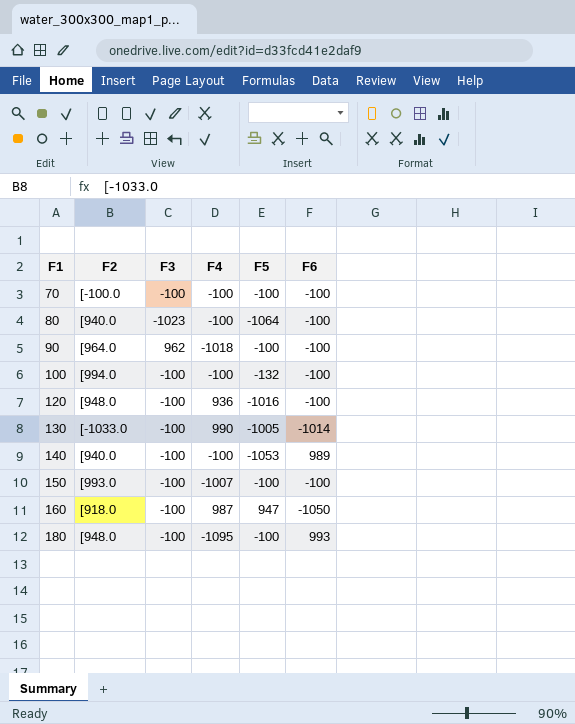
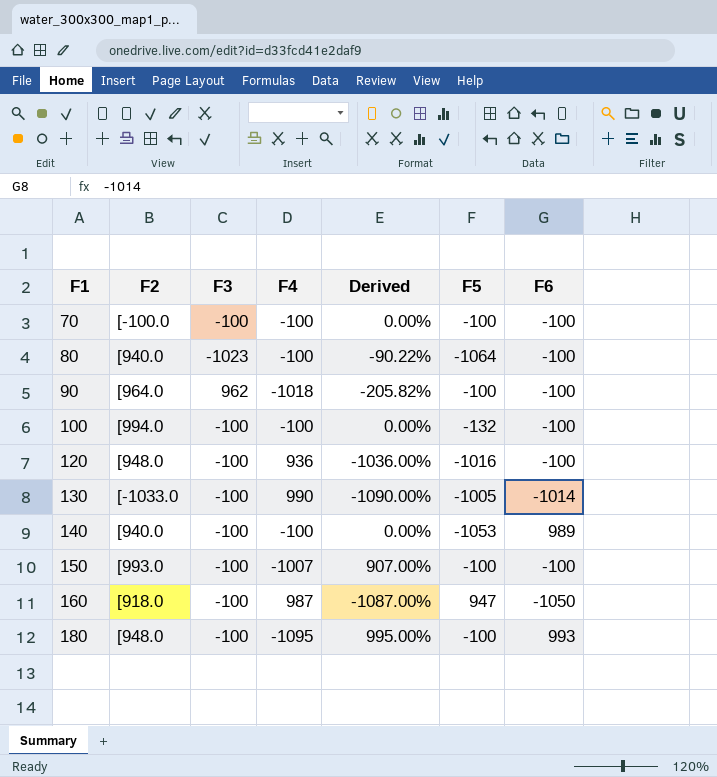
column Derived | formula: none -> ([F4] - [F3]) / [F3]

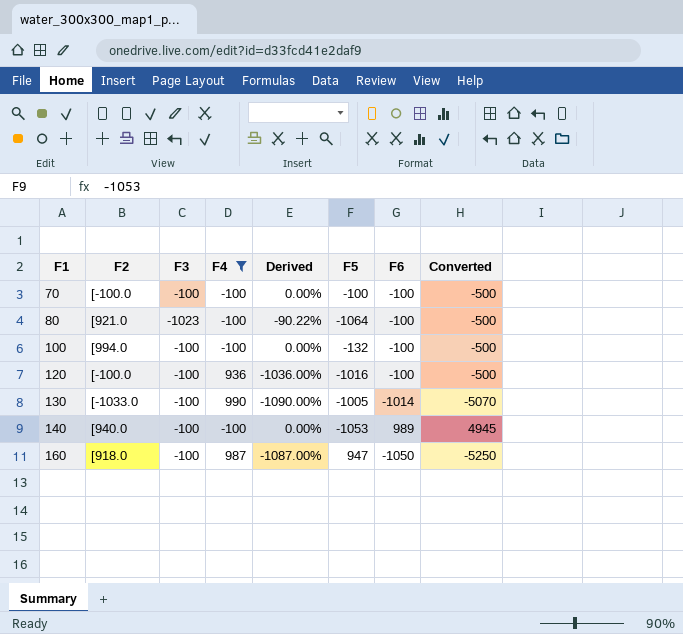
filter: none -> F4 >= -100
column Converted | formula: none -> [F6] * 5
80 | F2: [940.0 -> [921.0
120 | F2: [948.0 -> [-100.0

